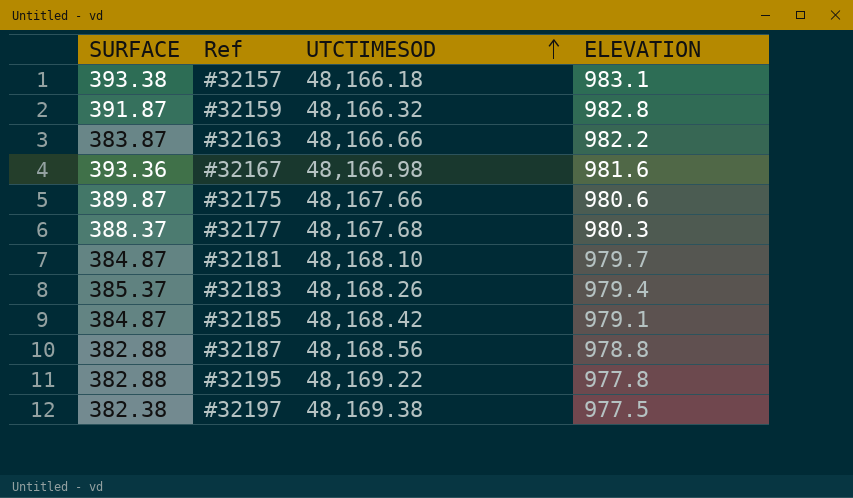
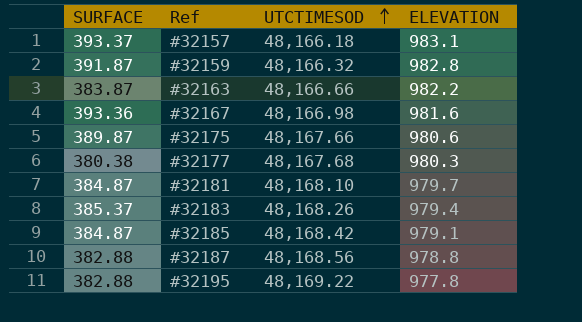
row #32197: 382.38 | 48,169.38 | 977.5 -> none
#32157 | SURFACE: 393.38 -> 393.37
#32177 | SURFACE: 388.37 -> 380.38

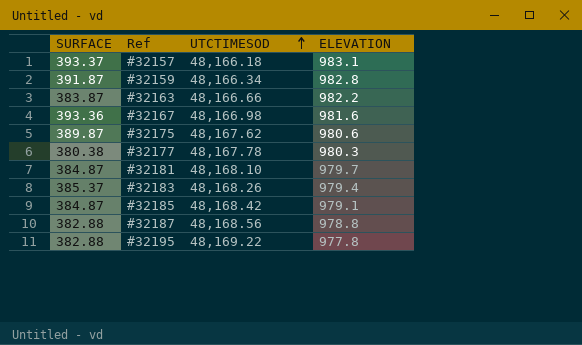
#32159 | UTCTIMESOD: 48,166.32 -> 48,166.34
#32175 | UTCTIMESOD: 48,167.66 -> 48,167.62
#32177 | UTCTIMESOD: 48,167.68 -> 48,167.78

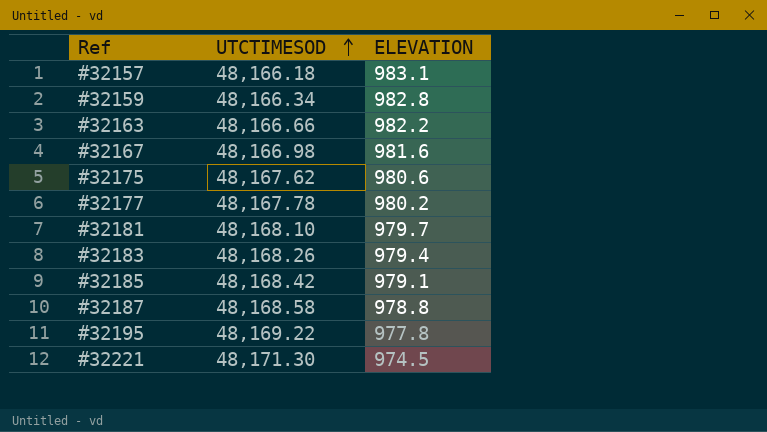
column SURFACE | position: 1 -> none
#32177 | ELEVATION: 980.3 -> 980.2
#32187 | UTCTIMESOD: 48,168.56 -> 48,168.58
row #32221: none -> 48,171.30 | 974.5

